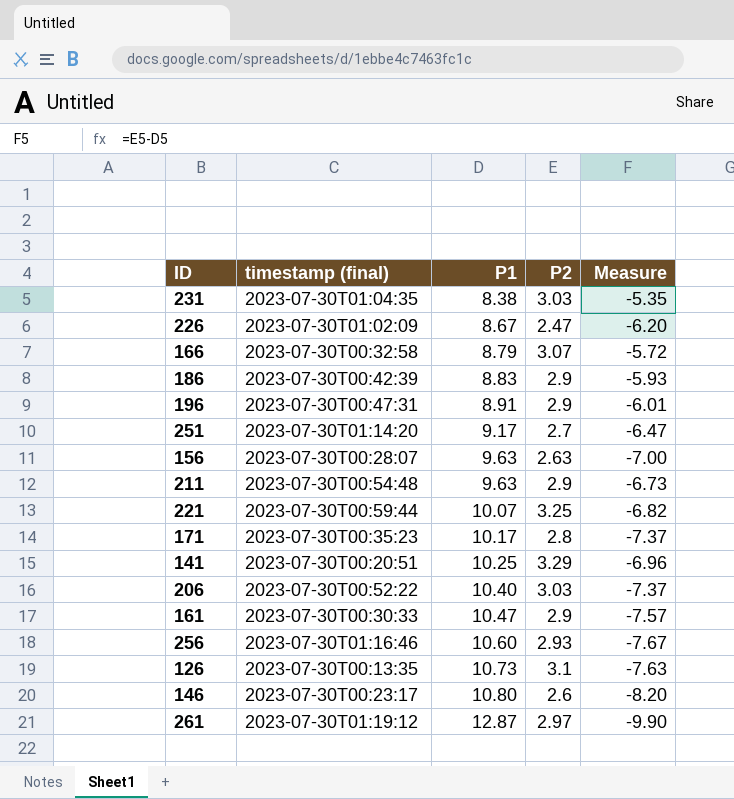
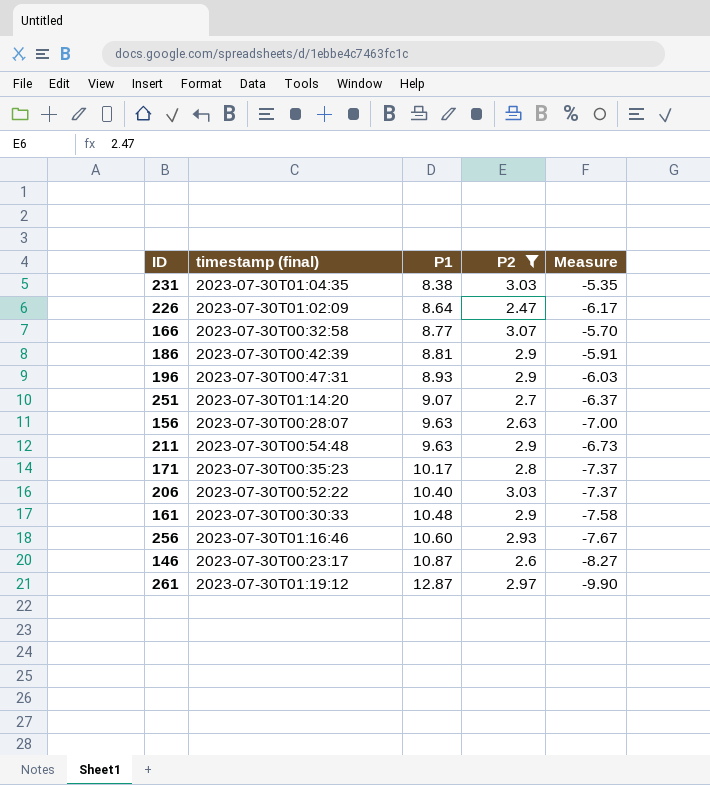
filter: none -> P2 <= 3.07
226 | P1: 8.67 -> 8.64
226 | Measure: -6.20 -> -6.17
166 | P1: 8.79 -> 8.77
166 | Measure: -5.72 -> -5.70
186 | P1: 8.83 -> 8.81
186 | Measure: -5.93 -> -5.91
196 | P1: 8.91 -> 8.93
196 | Measure: -6.01 -> -6.03
251 | P1: 9.17 -> 9.07
251 | Measure: -6.47 -> -6.37
161 | P1: 10.47 -> 10.48
161 | Measure: -7.57 -> -7.58
146 | P1: 10.80 -> 10.87
146 | Measure: -8.20 -> -8.27

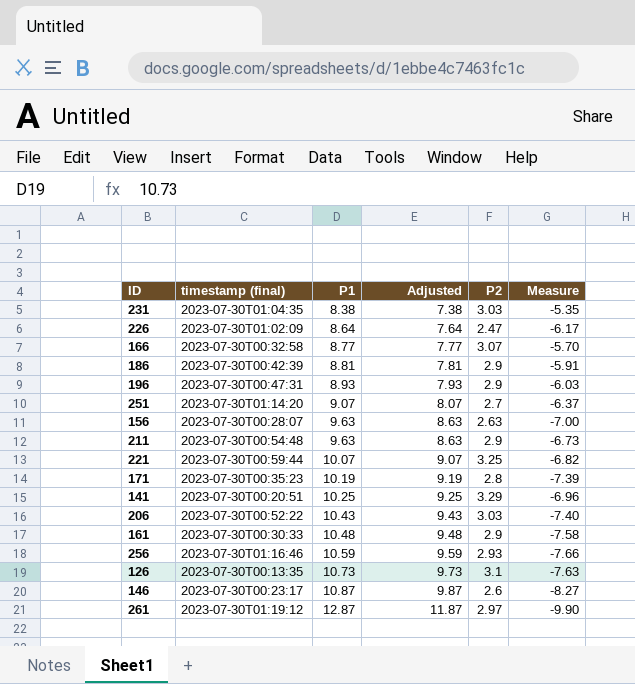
filter: P2 <= 3.07 -> none
column Adjusted | formula: none -> [P1] - 1
171 | P1: 10.17 -> 10.19
171 | Measure: -7.37 -> -7.39
206 | P1: 10.40 -> 10.43
206 | Measure: -7.37 -> -7.40
256 | P1: 10.60 -> 10.59
256 | Measure: -7.67 -> -7.66

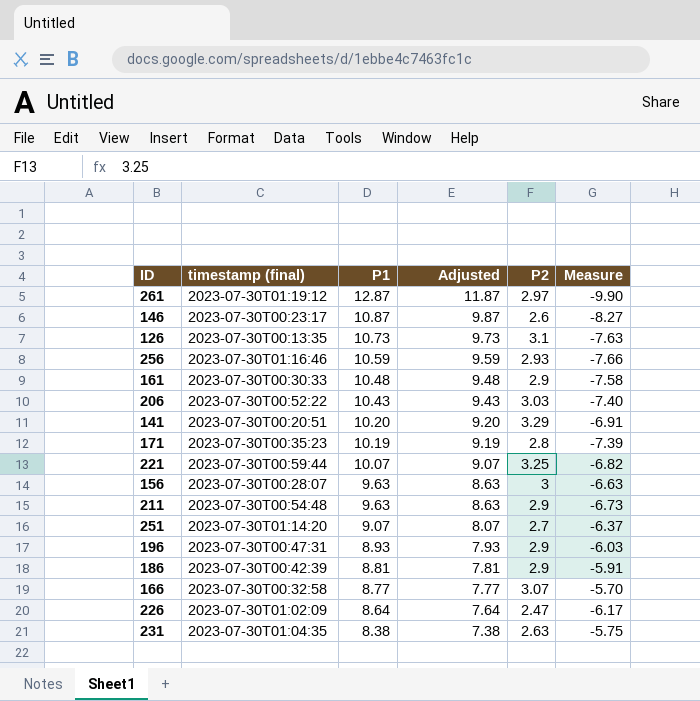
row order: P1 ascending -> P1 descending
141 | P1: 10.25 -> 10.20
141 | Adjusted: 9.25 -> 9.20
141 | Measure: -6.96 -> -6.91
156 | P2: 2.63 -> 3
156 | Measure: -7.00 -> -6.63
231 | P2: 3.03 -> 2.63
231 | Measure: -5.35 -> -5.75

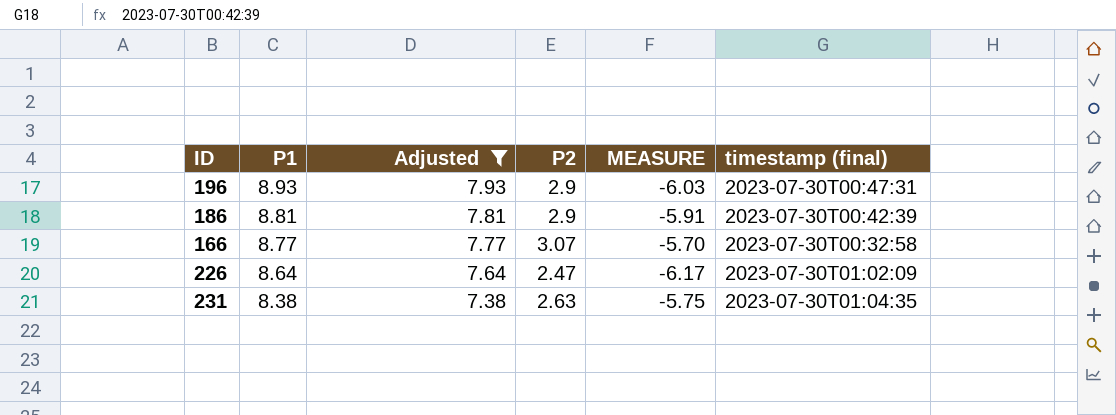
filter: none -> Adjusted <= 7.93
column name: Measure -> MEASURE
column timestamp (final) | position: 2 -> 6

